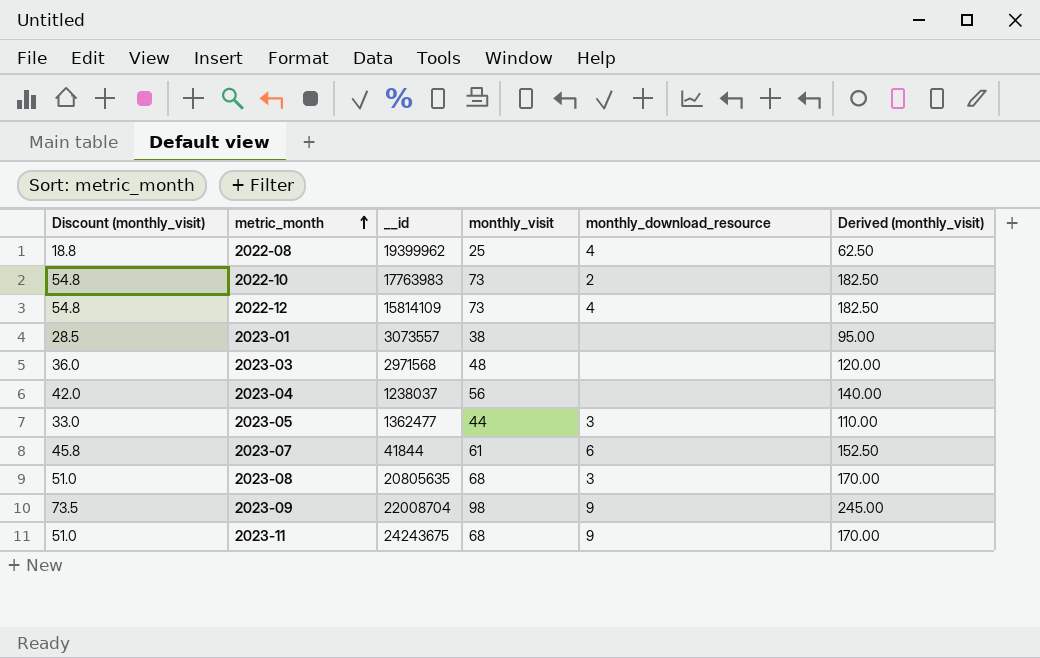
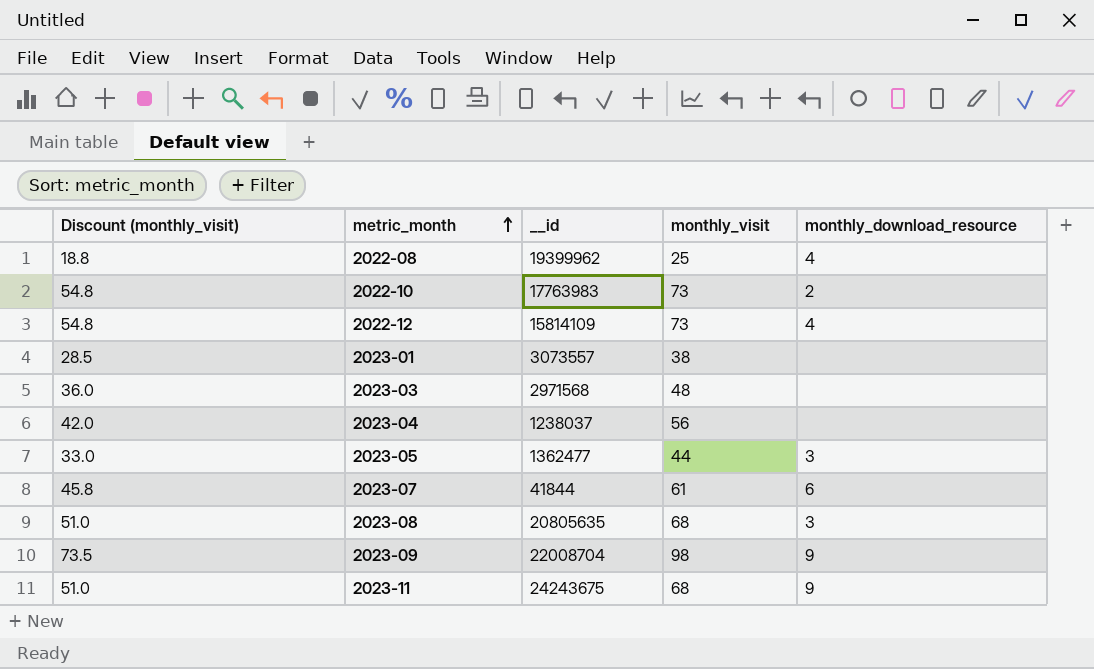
column Derived (monthly_visit) | formula: [monthly_visit] * 2.5 -> none

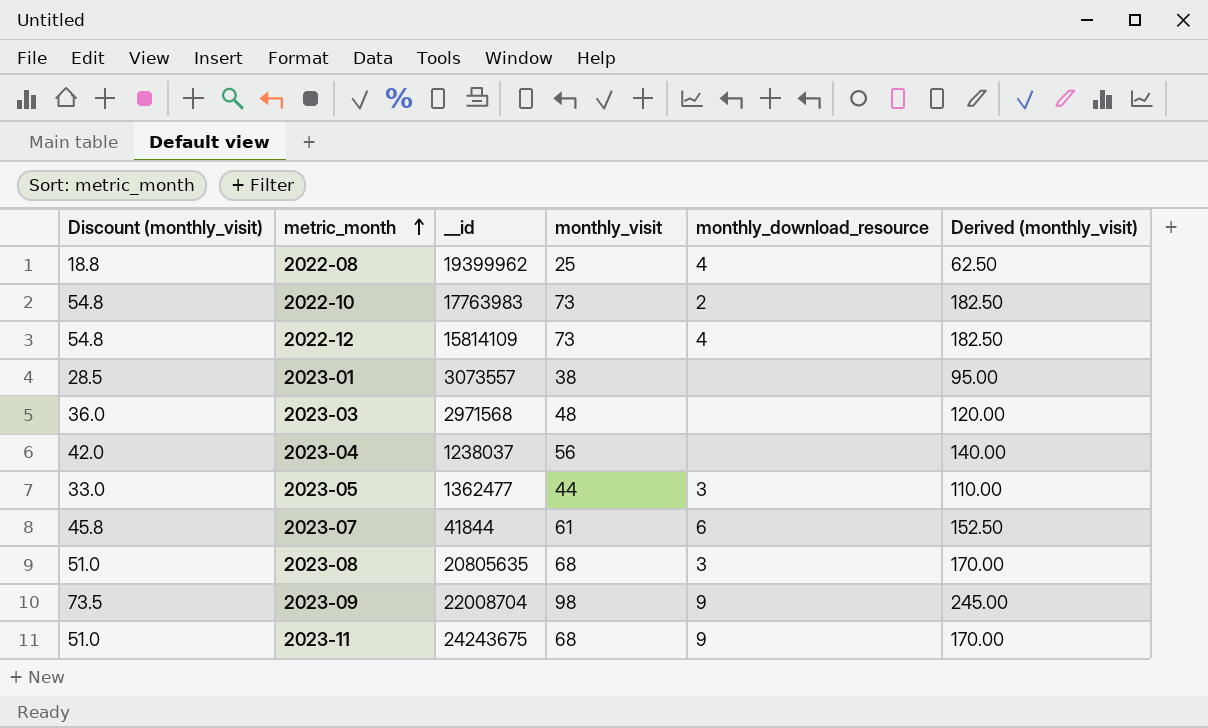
column Derived (monthly_visit) | formula: none -> [monthly_visit] * 2.5

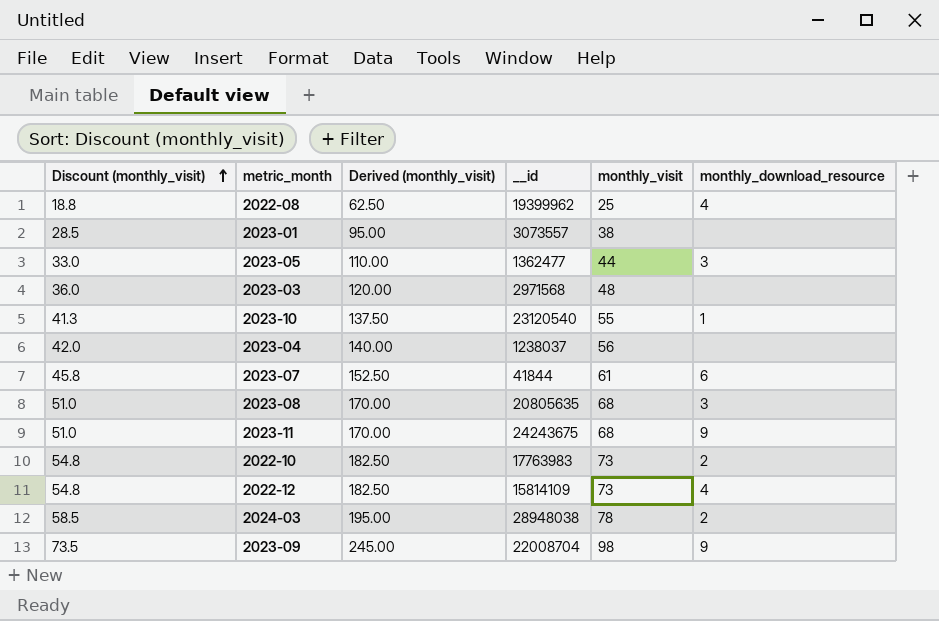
row order: metric_month ascending -> Discount (monthly_visit) ascending
column Derived (monthly_visit) | position: 6 -> 3
row 2023-10: none -> 41.3 | 137.50 | 23120540 | 55 | 1
row 2024-03: none -> 58.5 | 195.00 | 28948038 | 78 | 2

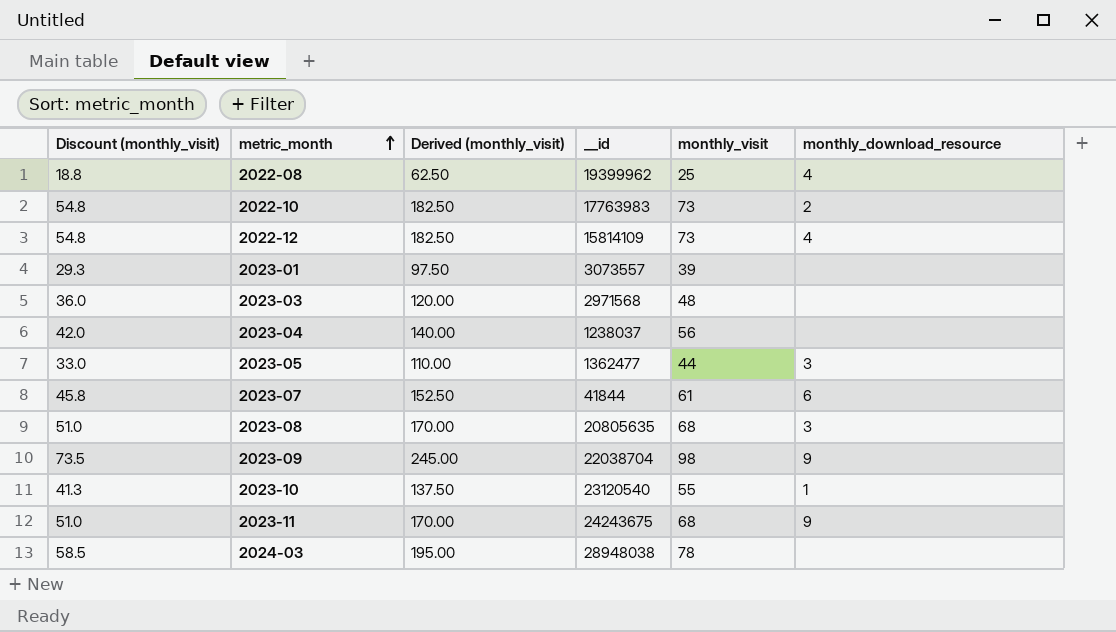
row order: Discount (monthly_visit) ascending -> metric_month ascending
2023-01 | Discount (monthly_visit): 28.5 -> 29.3
2023-01 | Derived (monthly_visit): 95.00 -> 97.50
2023-01 | monthly_visit: 38 -> 39
2023-09 | __id: 22008704 -> 22038704
2024-03 | monthly_download_resource: 2 -> none

